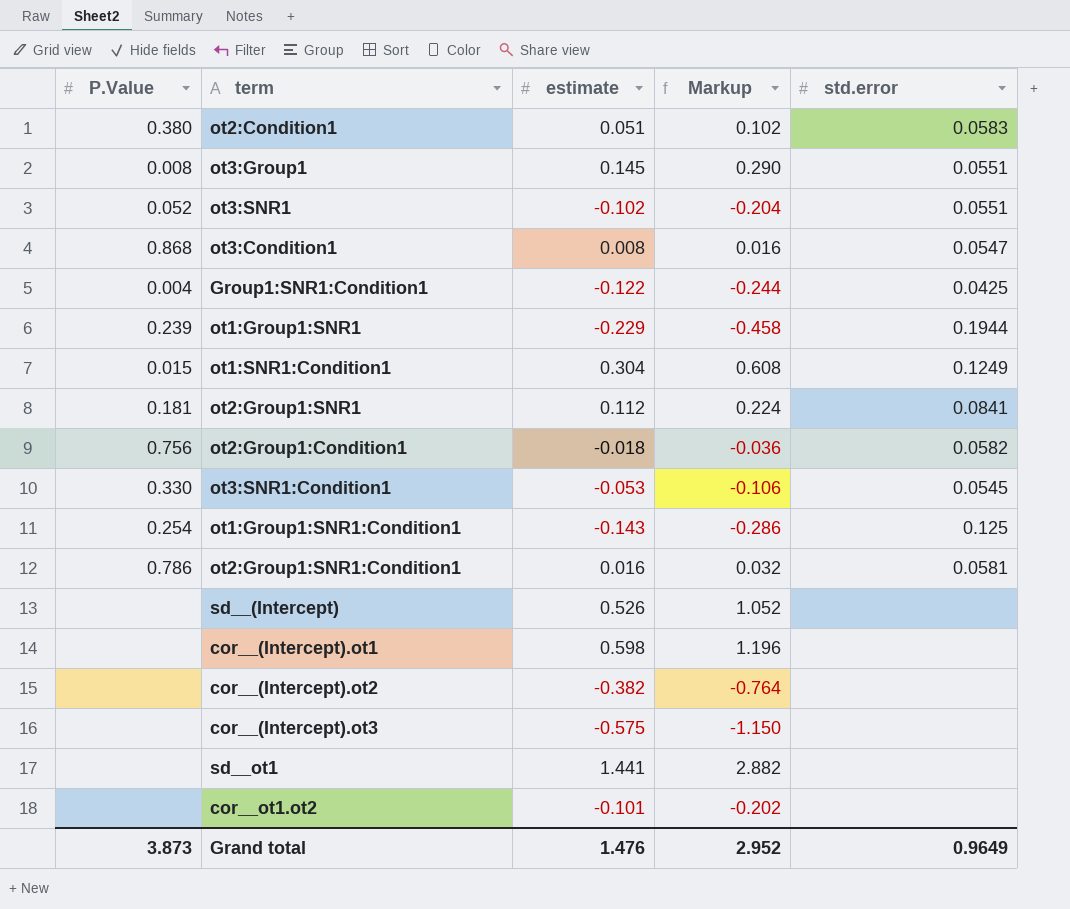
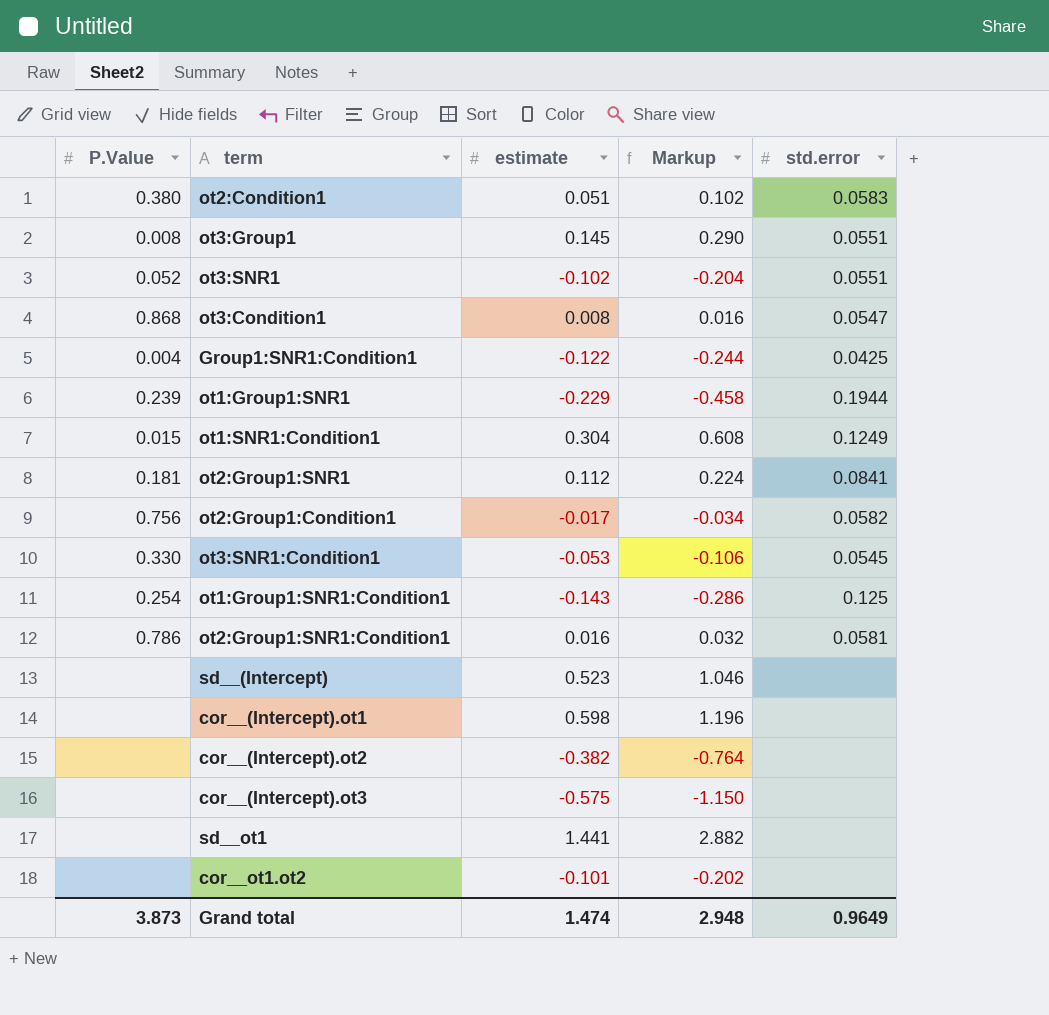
ot2:Group1:Condition1 | estimate: -0.018 -> -0.017
ot2:Group1:Condition1 | Markup: -0.036 -> -0.034
sd__(Intercept) | estimate: 0.526 -> 0.523
sd__(Intercept) | Markup: 1.052 -> 1.046
Grand total | estimate: 1.476 -> 1.474
Grand total | Markup: 2.952 -> 2.948

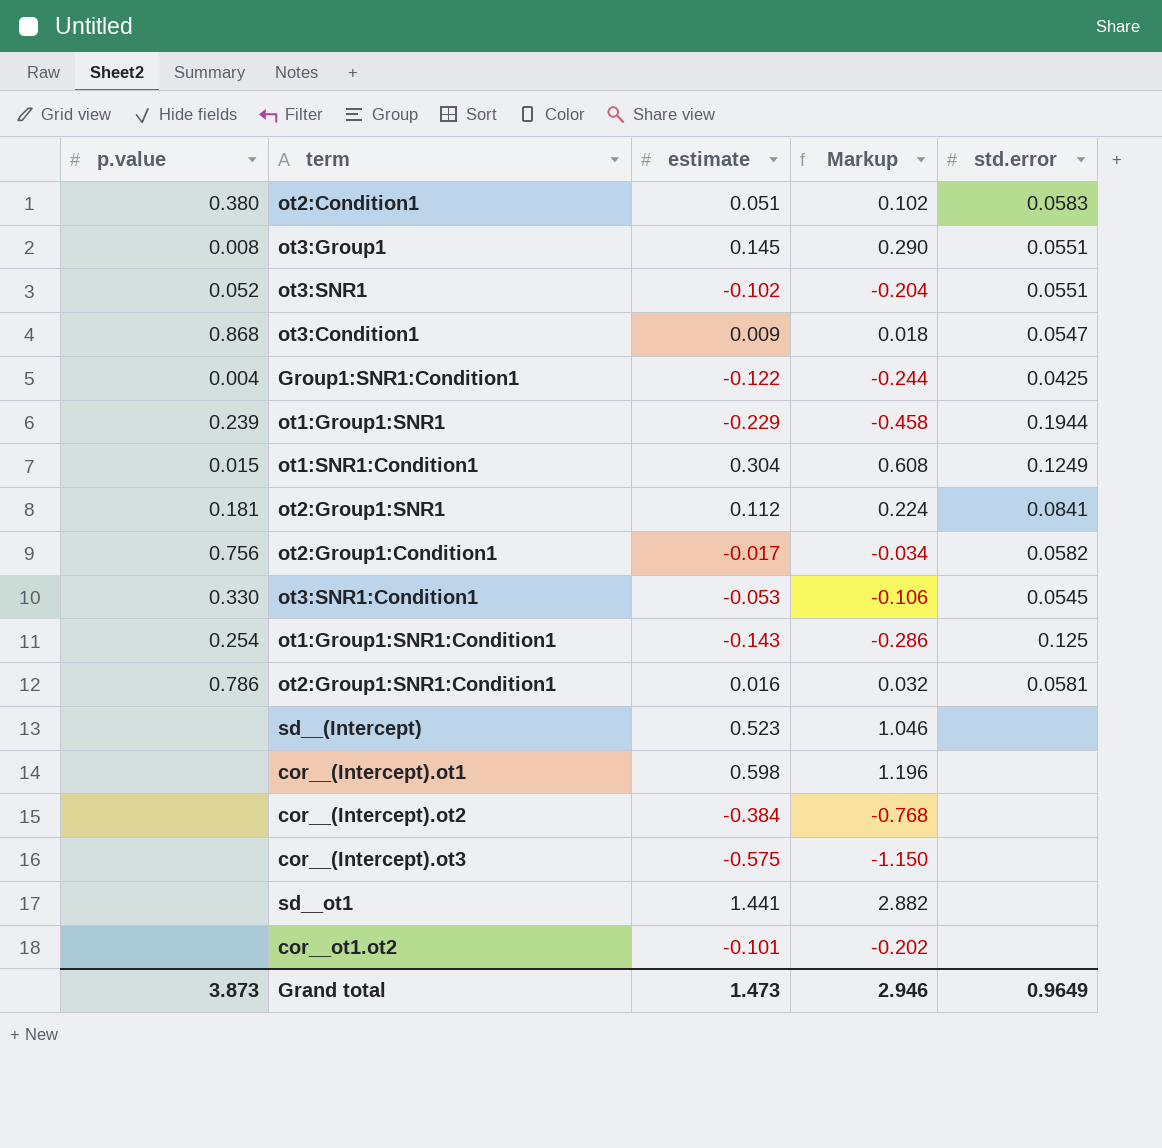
column name: P.Value -> p.value
ot3:Condition1 | estimate: 0.008 -> 0.009
ot3:Condition1 | Markup: 0.016 -> 0.018
cor__(Intercept).ot2 | estimate: -0.382 -> -0.384
cor__(Intercept).ot2 | Markup: -0.764 -> -0.768
Grand total | estimate: 1.474 -> 1.473
Grand total | Markup: 2.948 -> 2.946

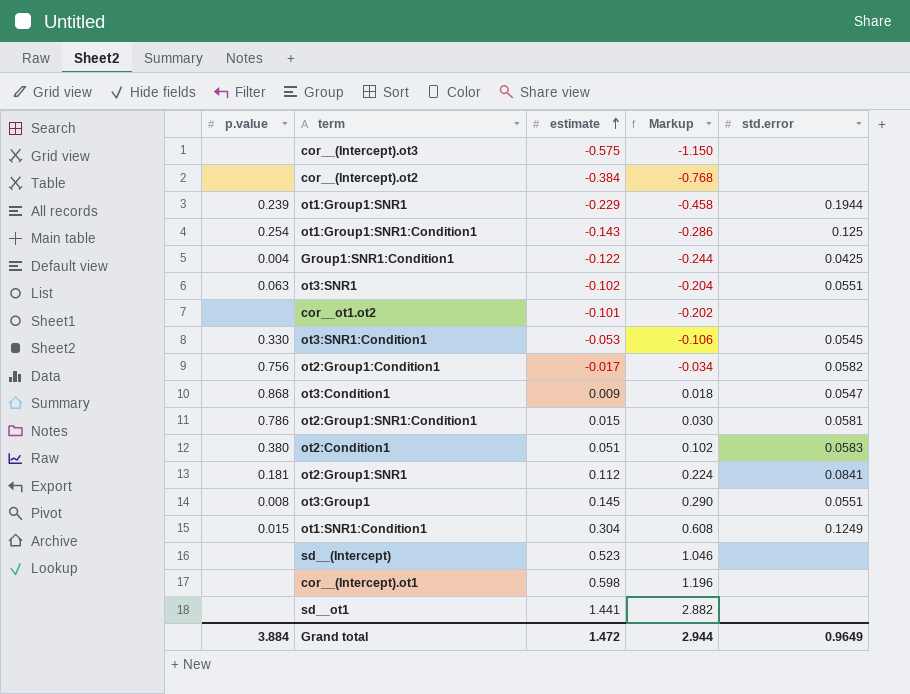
row order: none -> estimate ascending
ot3:SNR1 | p.value: 0.052 -> 0.063
ot2:Group1:SNR1:Condition1 | estimate: 0.016 -> 0.015
ot2:Group1:SNR1:Condition1 | Markup: 0.032 -> 0.030
Grand total | p.value: 3.873 -> 3.884
Grand total | estimate: 1.473 -> 1.472
Grand total | Markup: 2.946 -> 2.944

